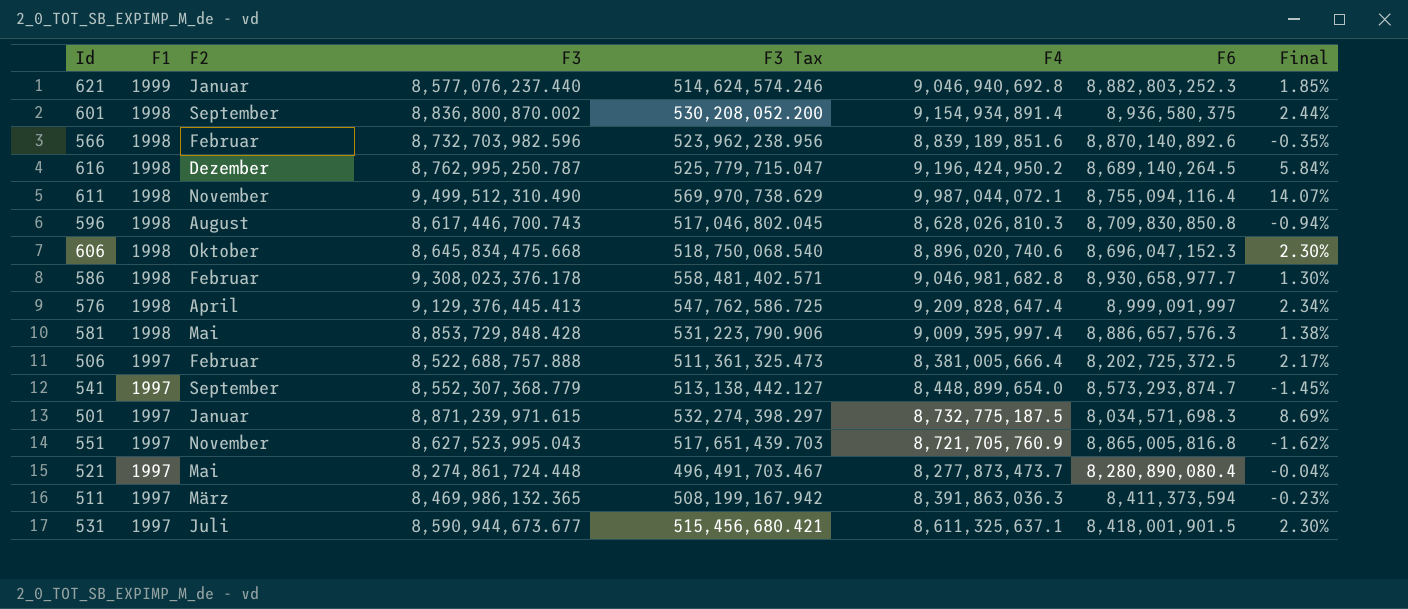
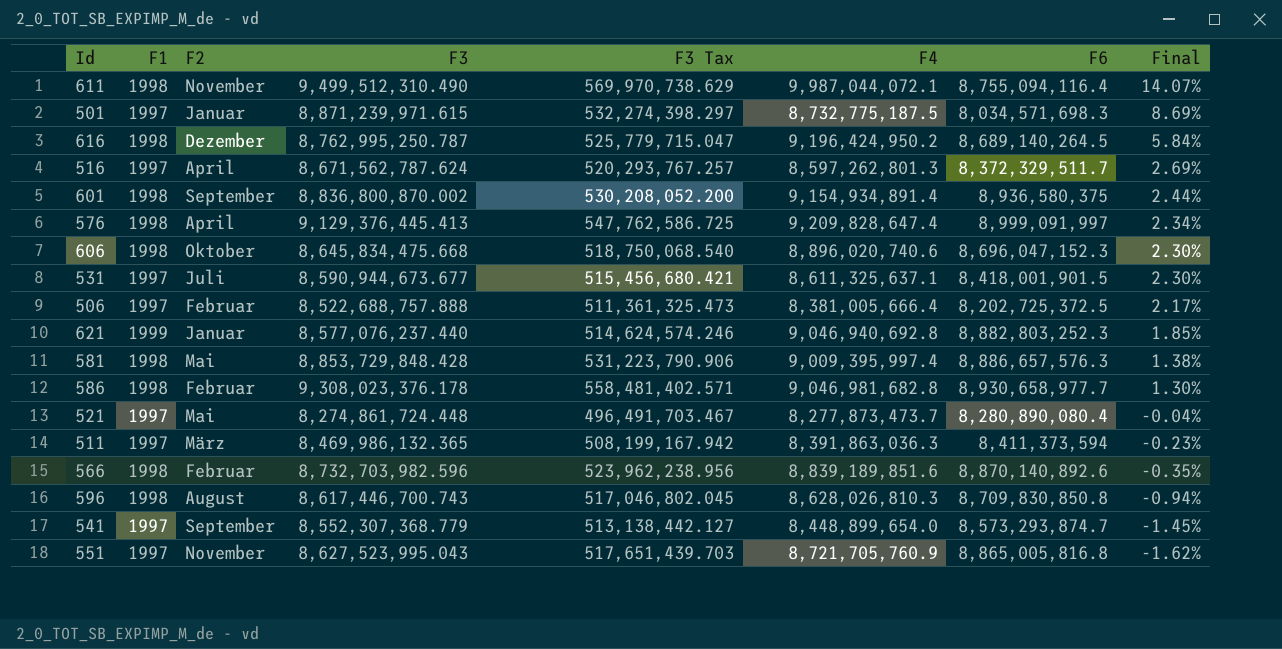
row order: F1 descending -> Final descending
row 516: none -> 1997 | April | 8,671,562,787.624 | 520,293,767.257 | 8,597,262,801.3 | 8,372,329,511.7 | 2.69%

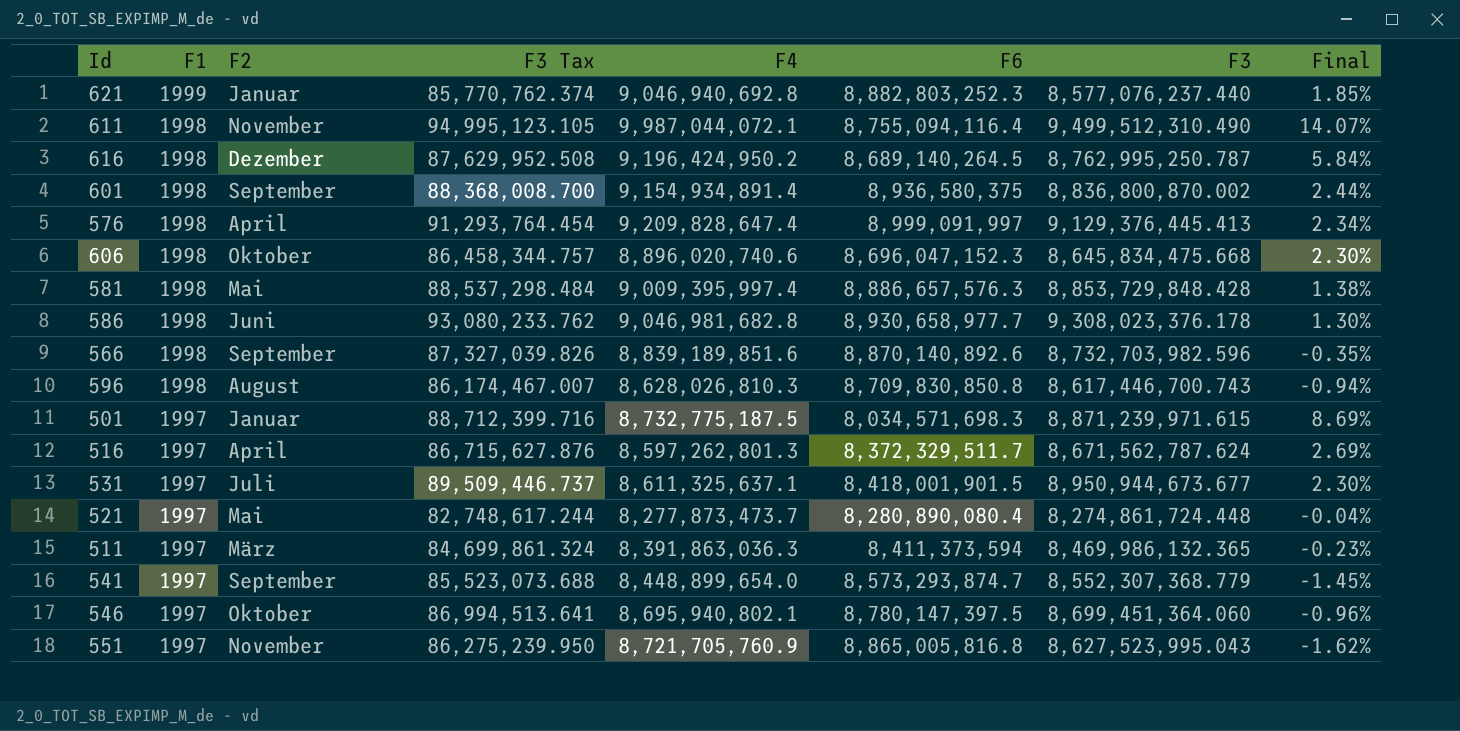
row order: Final descending -> F1 descending
column F3 Tax | formula: [F3] * 0.06 -> [F3] * 0.01
column F3 | position: 4 -> 7
row 506: 1997 | Februar | 8,522,688,757.888 | 511,361,325.473 | 8,381,005,666.4 | 8,202,725,372.5 | 2.17% -> none
586 | F2: Februar -> Juni
566 | F2: Februar -> September
531 | F3: 8,590,944,673.677 -> 8,950,944,673.677
row 546: none -> 1997 | Oktober | 86,994,513.641 | 8,695,940,802.1 | 8,780,147,397.5 | 8,699,451,364.060 | -0.96%

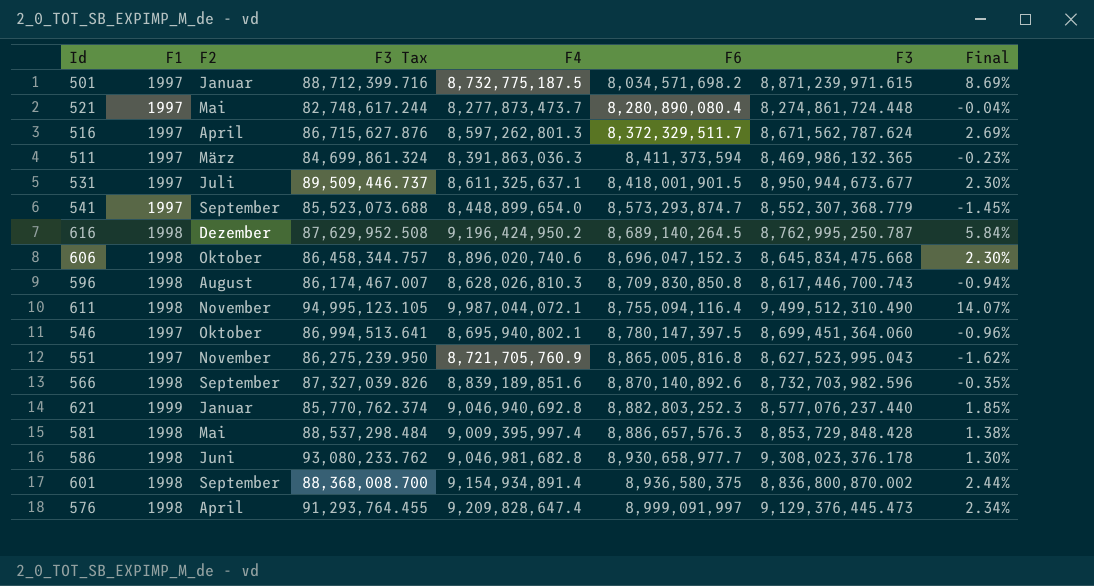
row order: F1 descending -> F6 ascending
501 | F6: 8,034,571,698.3 -> 8,034,571,698.2
576 | F3 Tax: 91,293,764.454 -> 91,293,764.455
576 | F3: 9,129,376,445.413 -> 9,129,376,445.473

